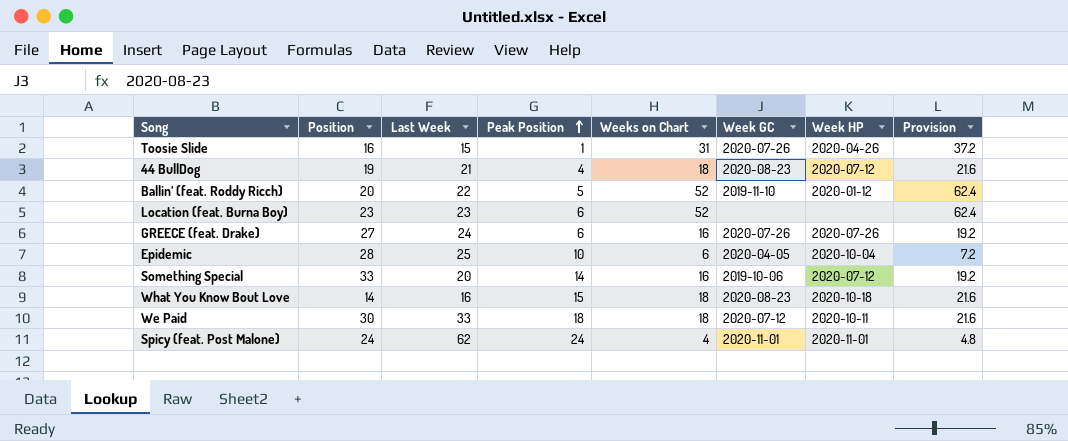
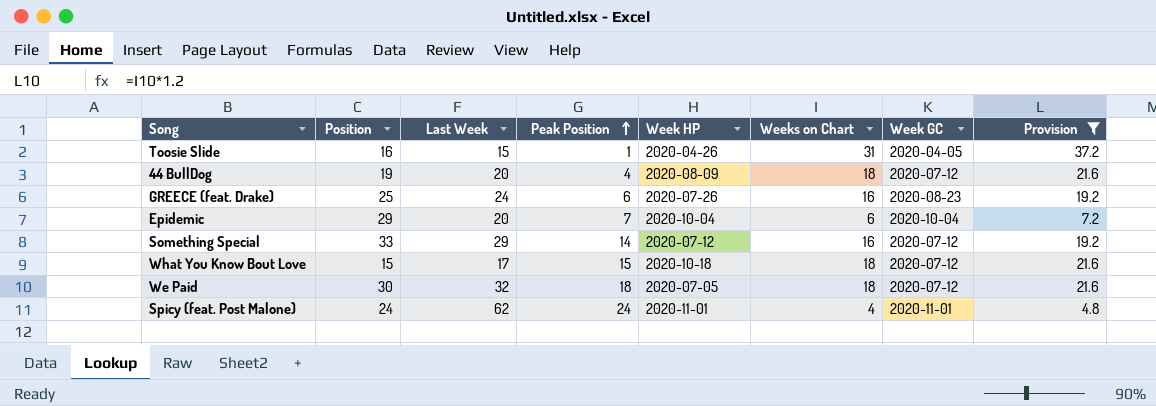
filter: none -> Provision != 62.4
column Week HP | position: 7 -> 5
Toosie Slide | Week GC: 2020-07-26 -> 2020-04-05
44 BullDog | Last Week: 21 -> 20
44 BullDog | Week HP: 2020-07-12 -> 2020-08-09
44 BullDog | Week GC: 2020-08-23 -> 2020-07-12
GREECE (feat. Drake) | Position: 27 -> 25
GREECE (feat. Drake) | Week GC: 2020-07-26 -> 2020-08-23
Epidemic | Position: 28 -> 29
Epidemic | Last Week: 25 -> 20
Epidemic | Peak Position: 10 -> 7
Epidemic | Week GC: 2020-04-05 -> 2020-10-04
Something Special | Last Week: 20 -> 29
Something Special | Week GC: 2019-10-06 -> 2020-07-12
What You Know Bout Love | Position: 14 -> 15
What You Know Bout Love | Last Week: 16 -> 17
What You Know Bout Love | Week GC: 2020-08-23 -> 2020-07-12
We Paid | Last Week: 33 -> 32
We Paid | Week HP: 2020-10-11 -> 2020-07-05

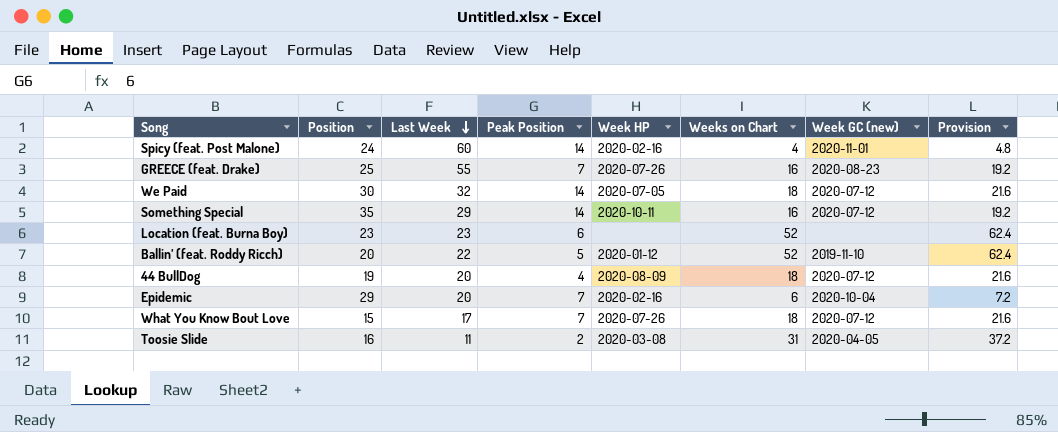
filter: Provision != 62.4 -> none
row order: Peak Position ascending -> Last Week descending
column name: Week GC -> Week GC (new)
Spicy (feat. Post Malone) | Last Week: 62 -> 60
Spicy (feat. Post Malone) | Peak Position: 24 -> 14
Spicy (feat. Post Malone) | Week HP: 2020-11-01 -> 2020-02-16
GREECE (feat. Drake) | Last Week: 24 -> 55
GREECE (feat. Drake) | Peak Position: 6 -> 7
We Paid | Peak Position: 18 -> 14
Something Special | Position: 33 -> 35
Something Special | Week HP: 2020-07-12 -> 2020-10-11
Epidemic | Week HP: 2020-10-04 -> 2020-02-16
What You Know Bout Love | Peak Position: 15 -> 7
What You Know Bout Love | Week HP: 2020-10-18 -> 2020-07-26
Toosie Slide | Last Week: 15 -> 11
Toosie Slide | Peak Position: 1 -> 2
Toosie Slide | Week HP: 2020-04-26 -> 2020-03-08

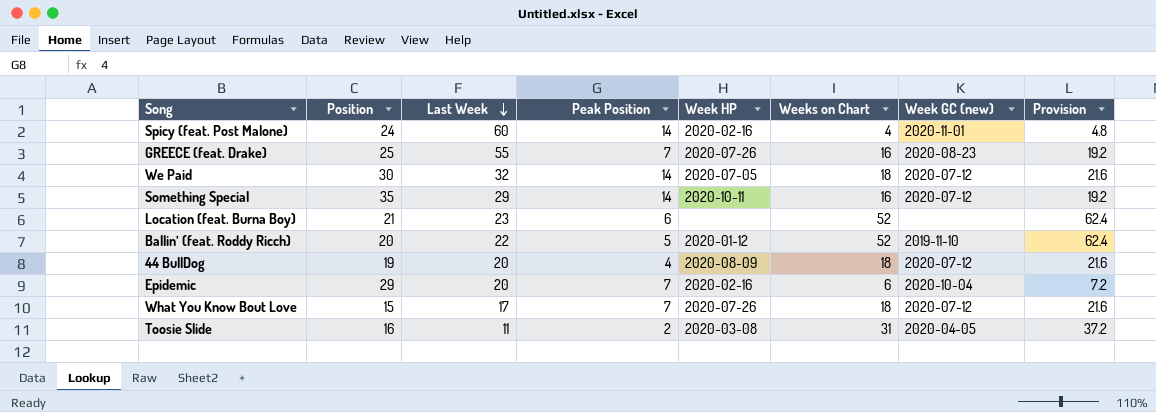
Location (feat. Burna Boy) | Position: 23 -> 21

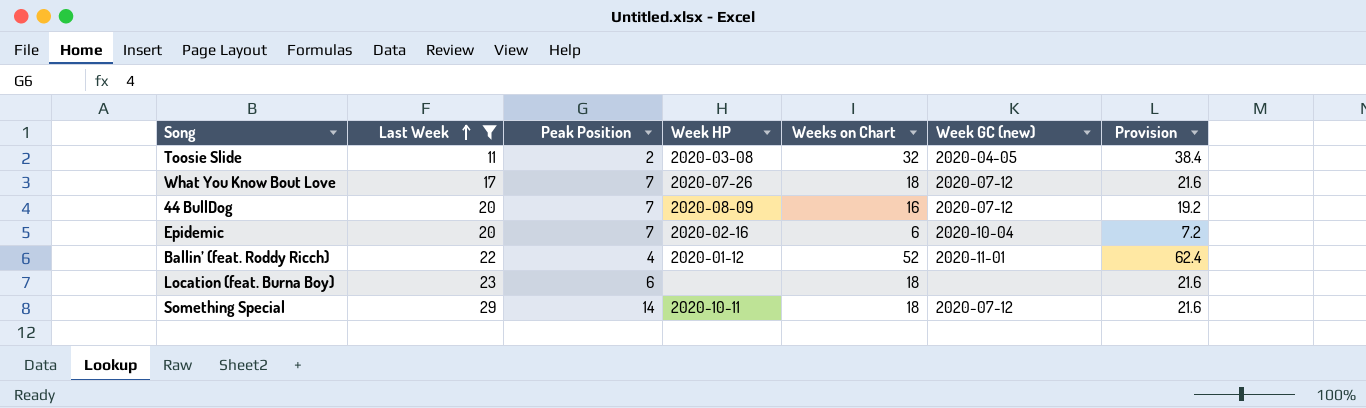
filter: none -> Last Week <= 29
row order: Last Week descending -> Last Week ascending
column Position | position: 2 -> none
Toosie Slide | Weeks on Chart: 31 -> 32
Toosie Slide | Provision: 37.2 -> 38.4
44 BullDog | Peak Position: 4 -> 7
44 BullDog | Weeks on Chart: 18 -> 16
44 BullDog | Provision: 21.6 -> 19.2
Ballin’ (feat. Roddy Ricch) | Peak Position: 5 -> 4
Ballin’ (feat. Roddy Ricch) | Week GC (new): 2019-11-10 -> 2020-11-01
Location (feat. Burna Boy) | Weeks on Chart: 52 -> 18
Location (feat. Burna Boy) | Provision: 62.4 -> 21.6
Something Special | Weeks on Chart: 16 -> 18
Something Special | Provision: 19.2 -> 21.6

